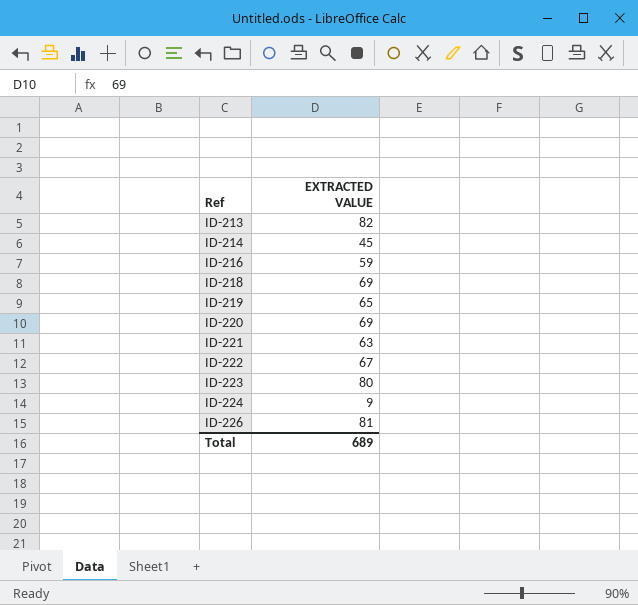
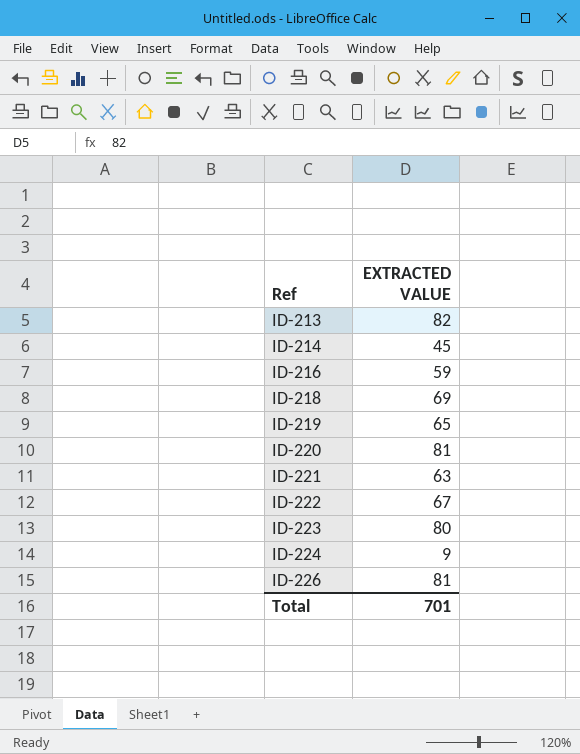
ID-220 | EXTRACTED VALUE: 69 -> 81
Total | EXTRACTED VALUE: 689 -> 701

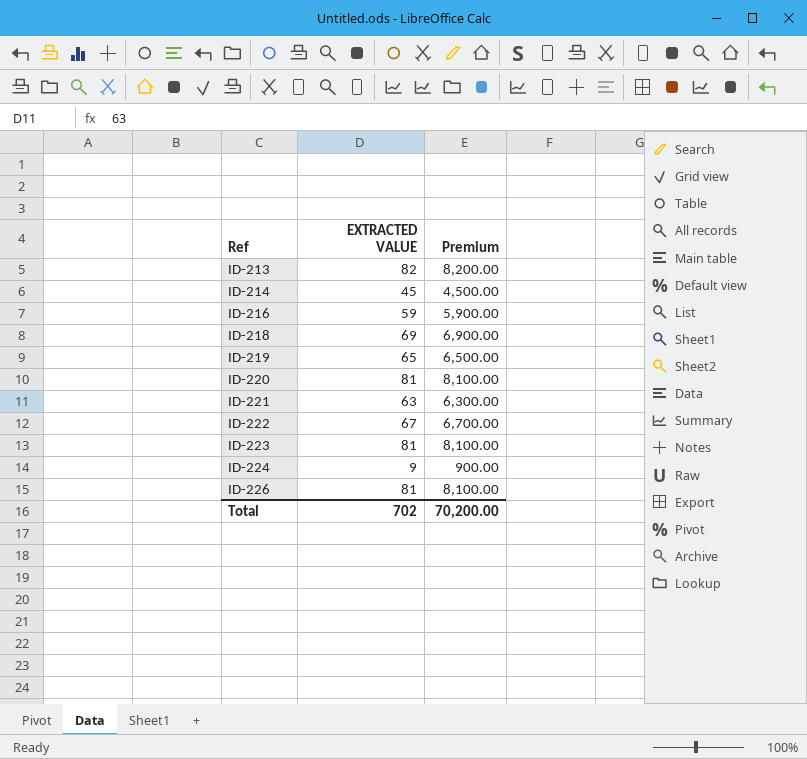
column Premium | formula: none -> [EXTRACTED VALUE] * 100
ID-223 | EXTRACTED VALUE: 80 -> 81
Total | EXTRACTED VALUE: 701 -> 702

